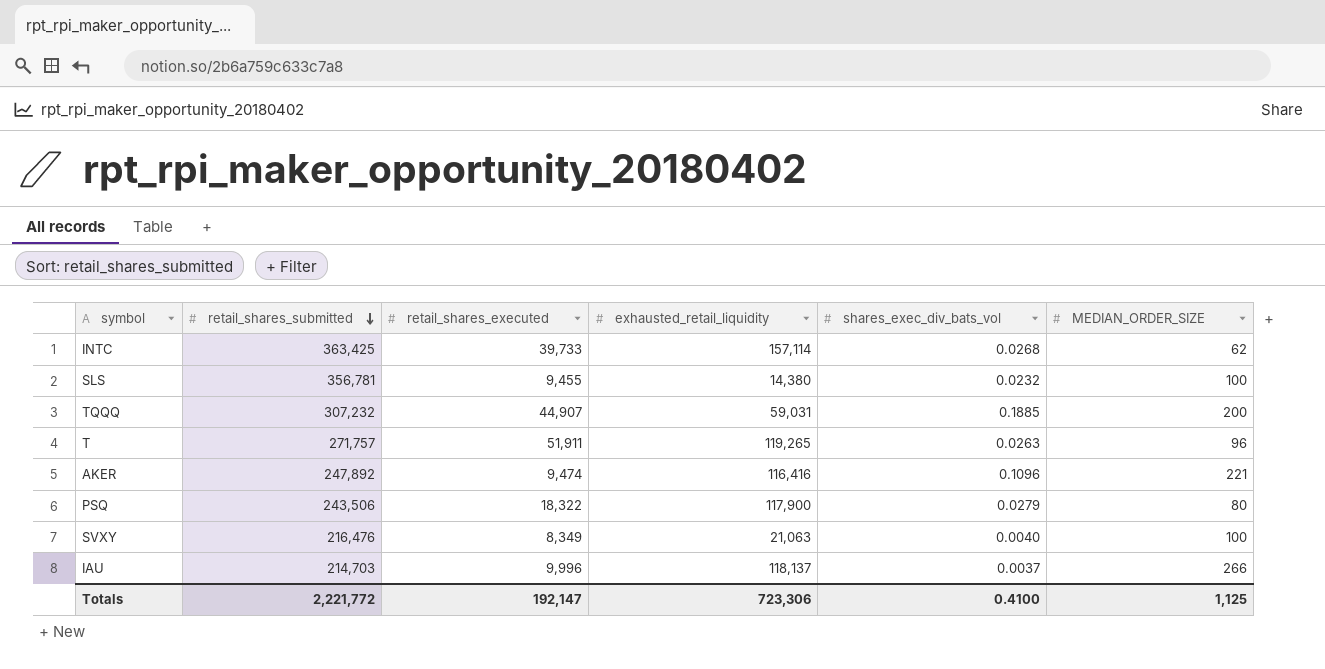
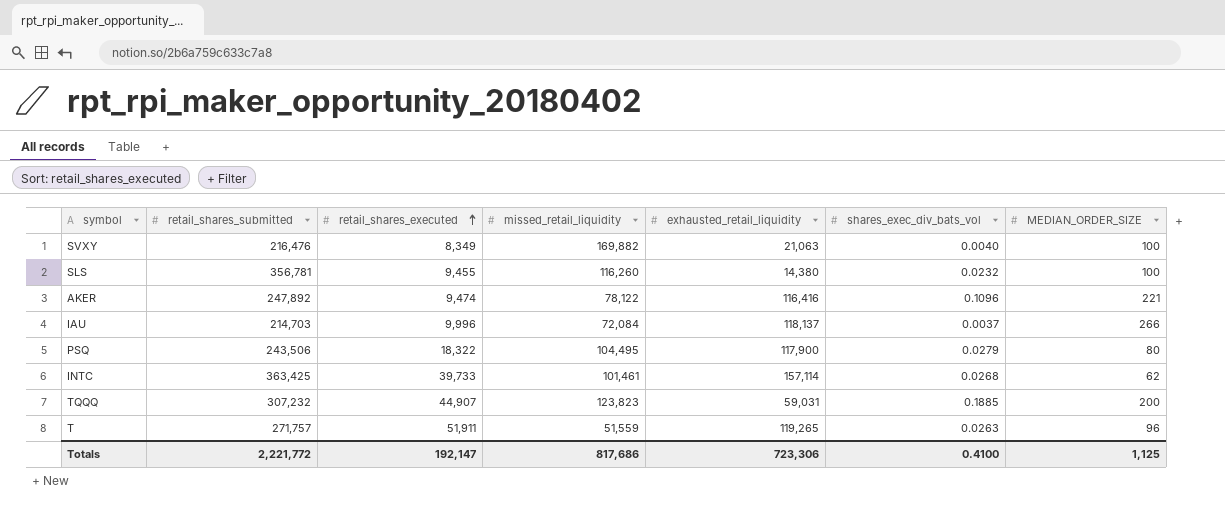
row order: retail_shares_submitted descending -> retail_shares_executed ascending
column missed_retail_liquidity | position: none -> 4

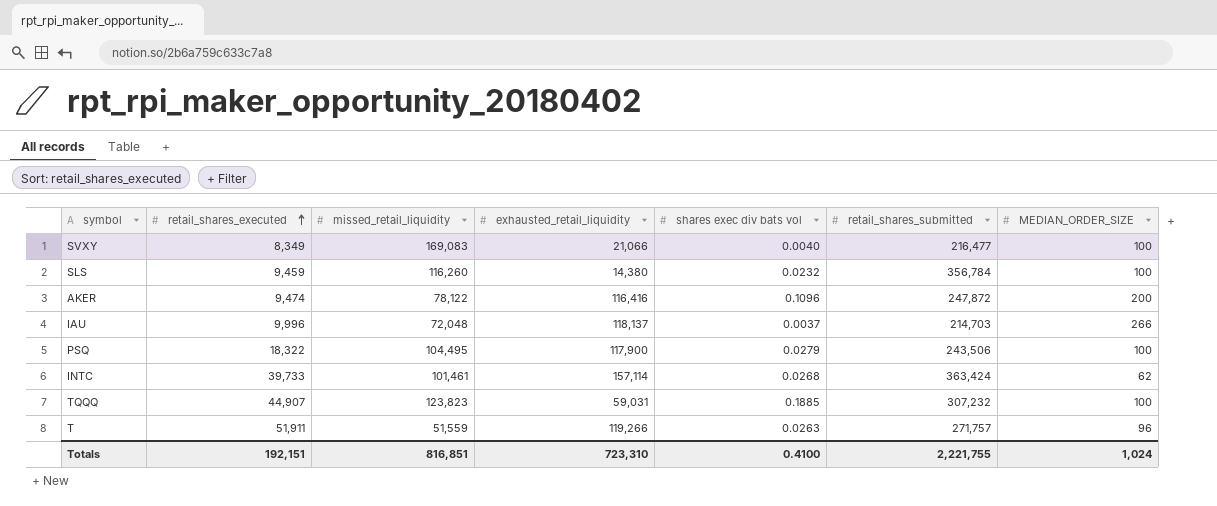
column name: shares_exec_div_bats_vol -> shares exec div bats vol
column retail_shares_submitted | position: 2 -> 6
SVXY | missed_retail_liquidity: 169,882 -> 169,083
SVXY | exhausted_retail_liquidity: 21,063 -> 21,066
SVXY | retail_shares_submitted: 216,476 -> 216,477
SLS | retail_shares_executed: 9,455 -> 9,459
SLS | retail_shares_submitted: 356,781 -> 356,784
AKER | retail_shares_submitted: 247,892 -> 247,872
AKER | MEDIAN_ORDER_SIZE: 221 -> 200
IAU | missed_retail_liquidity: 72,084 -> 72,048
PSQ | MEDIAN_ORDER_SIZE: 80 -> 100
INTC | retail_shares_submitted: 363,425 -> 363,424
TQQQ | MEDIAN_ORDER_SIZE: 200 -> 100
T | exhausted_retail_liquidity: 119,265 -> 119,266
Totals | retail_shares_executed: 192,147 -> 192,151
Totals | missed_retail_liquidity: 817,686 -> 816,851
Totals | exhausted_retail_liquidity: 723,306 -> 723,310
Totals | retail_shares_submitted: 2,221,772 -> 2,221,755
Totals | MEDIAN_ORDER_SIZE: 1,125 -> 1,024

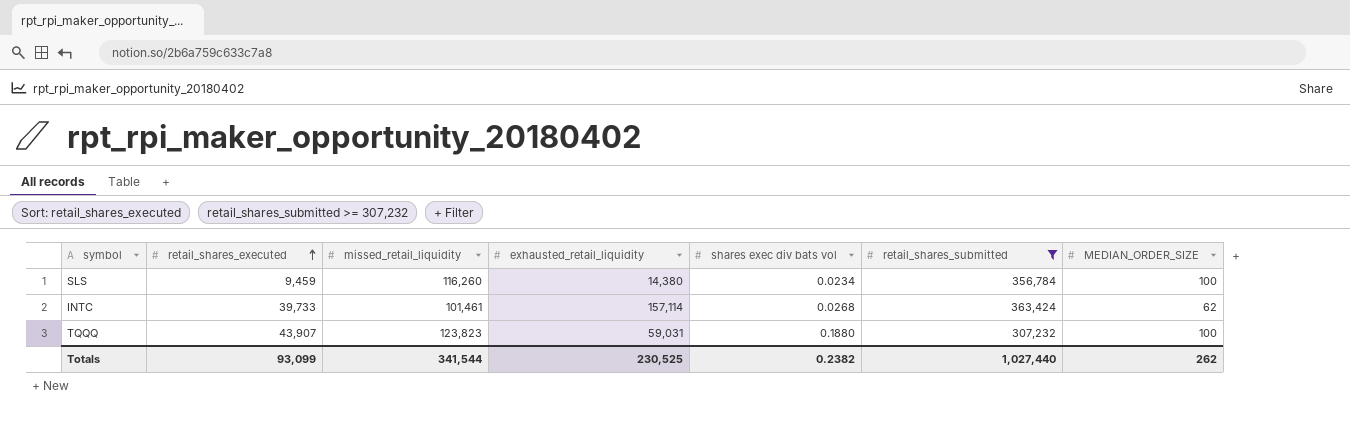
filter: none -> retail_shares_submitted >= 307,232
SLS | shares exec div bats vol: 0.0232 -> 0.0234
TQQQ | retail_shares_executed: 44,907 -> 43,907
TQQQ | shares exec div bats vol: 0.1885 -> 0.1880
Totals | retail_shares_executed: 192,151 -> 93,099
Totals | missed_retail_liquidity: 816,851 -> 341,544
Totals | exhausted_retail_liquidity: 723,310 -> 230,525
Totals | shares exec div bats vol: 0.4100 -> 0.2382
Totals | retail_shares_submitted: 2,221,755 -> 1,027,440
Totals | MEDIAN_ORDER_SIZE: 1,024 -> 262

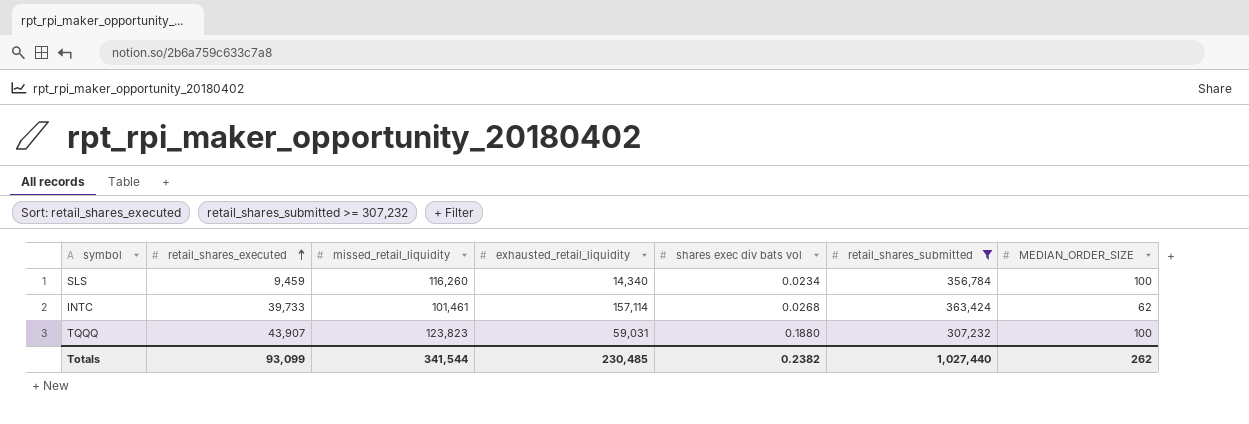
SLS | exhausted_retail_liquidity: 14,380 -> 14,340
Totals | exhausted_retail_liquidity: 230,525 -> 230,485

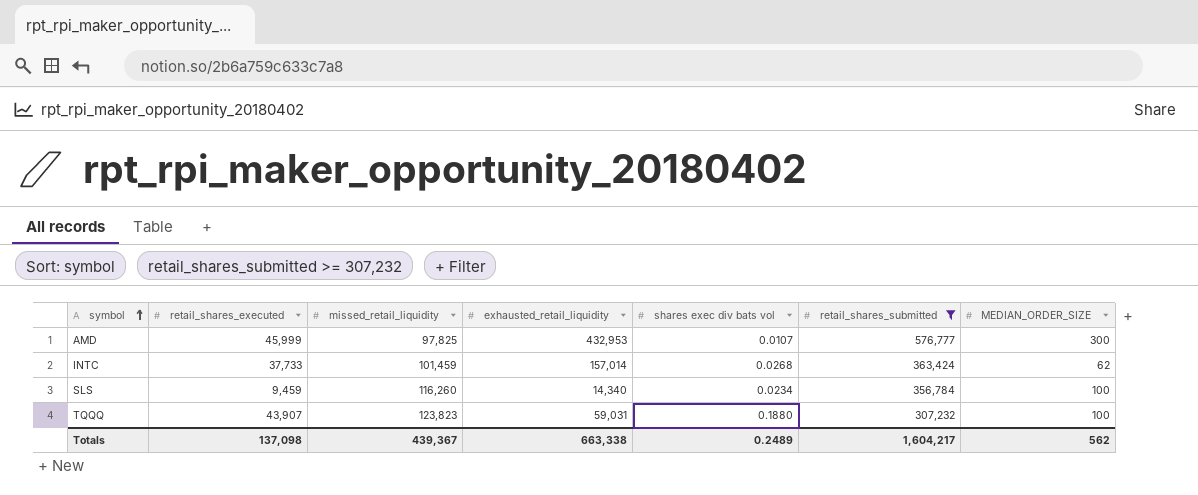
row order: retail_shares_executed ascending -> symbol ascending
row AMD: none -> 45,999 | 97,825 | 432,953 | 0.0107 | 576,777 | 300
INTC | retail_shares_executed: 39,733 -> 37,733
INTC | missed_retail_liquidity: 101,461 -> 101,459
INTC | exhausted_retail_liquidity: 157,114 -> 157,014
Totals | retail_shares_executed: 93,099 -> 137,098
Totals | missed_retail_liquidity: 341,544 -> 439,367
Totals | exhausted_retail_liquidity: 230,485 -> 663,338
Totals | shares exec div bats vol: 0.2382 -> 0.2489
Totals | retail_shares_submitted: 1,027,440 -> 1,604,217
Totals | MEDIAN_ORDER_SIZE: 262 -> 562

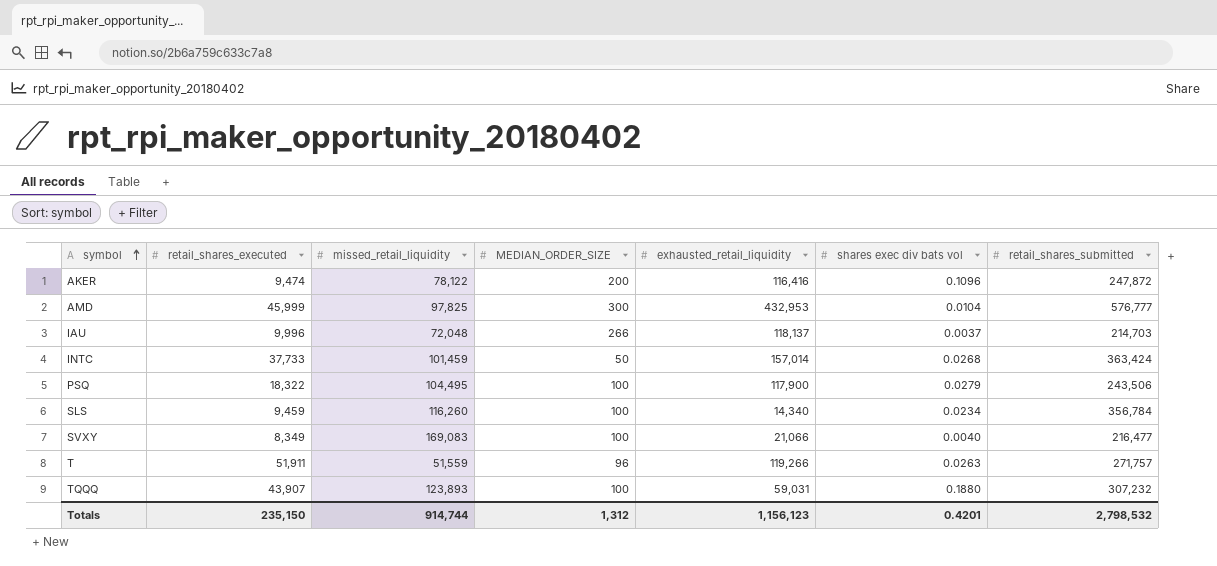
filter: retail_shares_submitted >= 307,232 -> none
column MEDIAN_ORDER_SIZE | position: 7 -> 4
AMD | shares exec div bats vol: 0.0107 -> 0.0104
INTC | MEDIAN_ORDER_SIZE: 62 -> 50
TQQQ | missed_retail_liquidity: 123,823 -> 123,893
Totals | retail_shares_executed: 137,098 -> 235,150
Totals | missed_retail_liquidity: 439,367 -> 914,744
Totals | MEDIAN_ORDER_SIZE: 562 -> 1,312
Totals | exhausted_retail_liquidity: 663,338 -> 1,156,123
Totals | shares exec div bats vol: 0.2489 -> 0.4201
Totals | retail_shares_submitted: 1,604,217 -> 2,798,532

